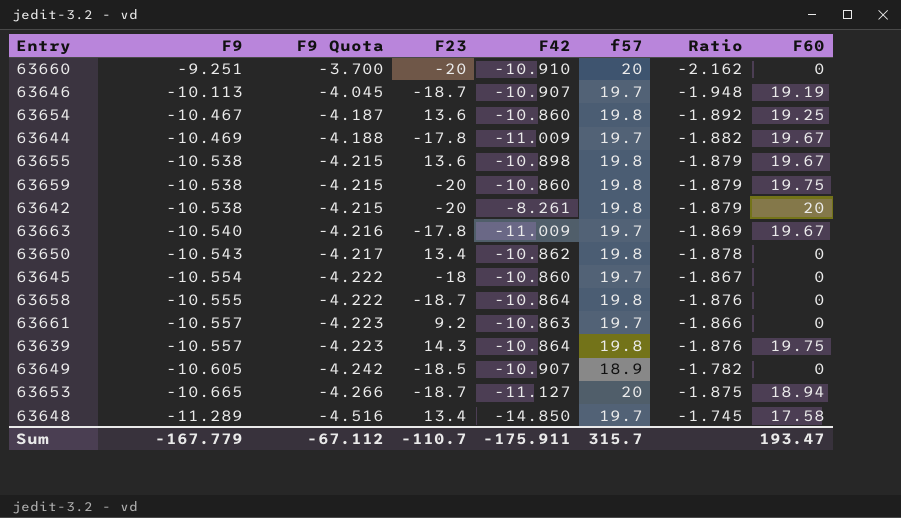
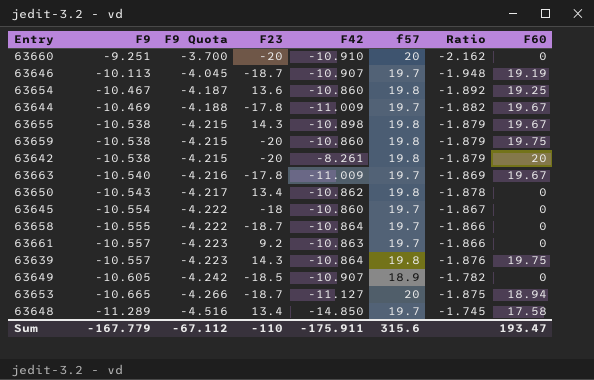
63655 | F23: 13.6 -> 14.3
63658 | f57: 19.8 -> 19.7
63658 | Ratio: -1.876 -> -1.866
Sum | F23: -110.7 -> -110
Sum | f57: 315.7 -> 315.6

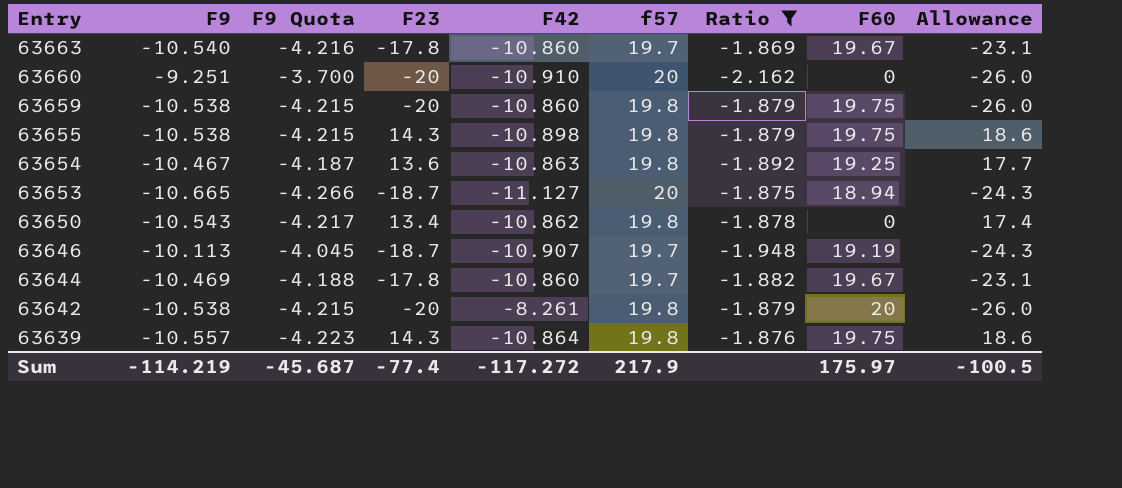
filter: none -> Ratio <= -1.869
row order: F9 descending -> Entry descending
column Allowance | formula: none -> [F23] * 1.3
63663 | F42: -11.009 -> -10.860
63655 | F60: 19.67 -> 19.75
63654 | F42: -10.860 -> -10.863
63644 | F42: -11.009 -> -10.860
Sum | F9: -167.779 -> -114.219
Sum | F9 Quota: -67.112 -> -45.687
Sum | F23: -110 -> -77.4
Sum | F42: -175.911 -> -117.272
Sum | f57: 315.6 -> 217.9
Sum | F60: 193.47 -> 175.97

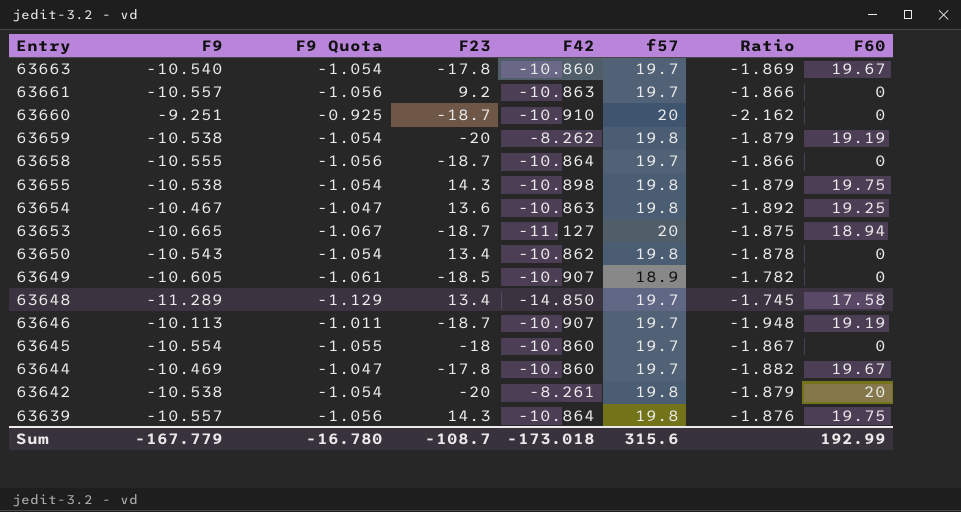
filter: Ratio <= -1.869 -> none
column Allowance | formula: [F23] * 1.3 -> none
column F9 Quota | formula: [F9] * 0.4 -> [F9] * 0.1
63660 | F23: -20 -> -18.7
63659 | F42: -10.860 -> -8.262
63659 | F60: 19.75 -> 19.19
Sum | F9: -114.219 -> -167.779
Sum | F9 Quota: -45.687 -> -16.780
Sum | F23: -77.4 -> -108.7
Sum | F42: -117.272 -> -173.018
Sum | f57: 217.9 -> 315.6
Sum | F60: 175.97 -> 192.99

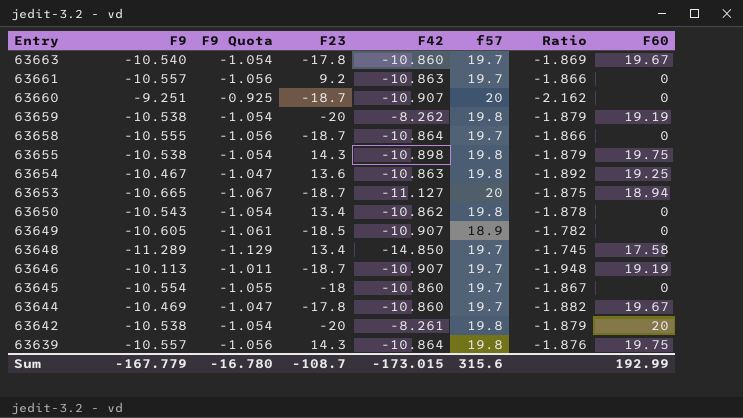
63660 | F42: -10.910 -> -10.907
Sum | F42: -173.018 -> -173.015

